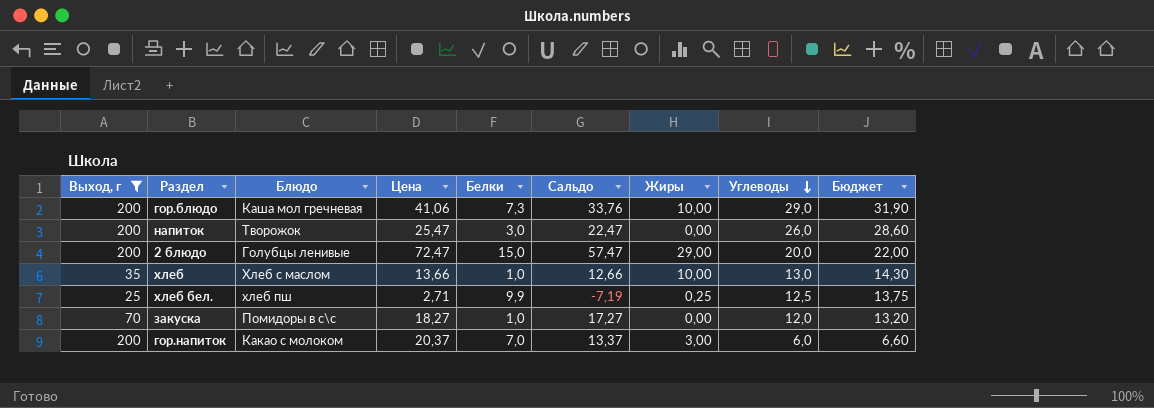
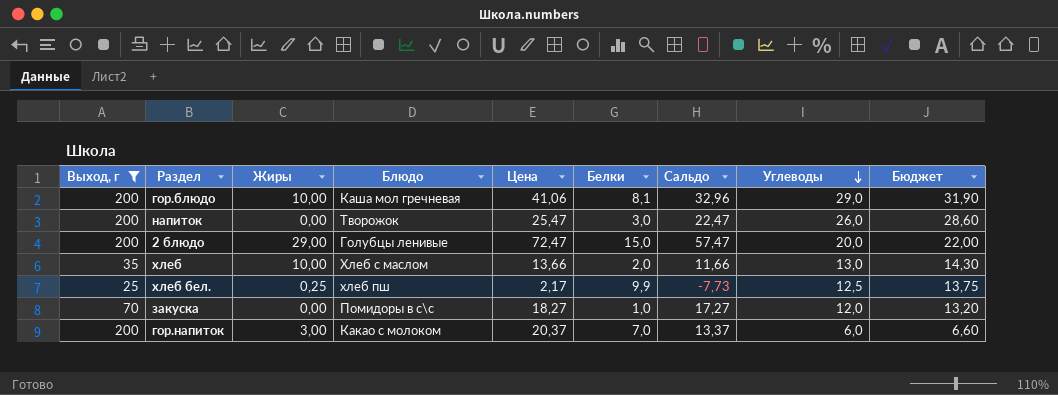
column Жиры | position: 7 -> 3
гор.блюдо | Белки: 7,3 -> 8,1
гор.блюдо | Сальдо: 33,76 -> 32,96
хлеб | Белки: 1,0 -> 2,0
хлеб | Сальдо: 12,66 -> 11,66
хлеб бел. | Цена: 2,71 -> 2,17
хлеб бел. | Сальдо: -7,19 -> -7,73

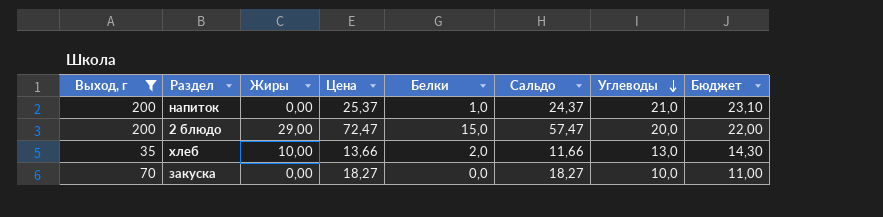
column Блюдо | position: 4 -> none
row гор.блюдо: 200 | 10,00 | Каша мол гречневая | 41,06 | 8,1 | 32,96 | 29,0 | 31,90 -> none
row хлеб бел.: 25 | 0,25 | хлеб пш | 2,17 | 9,9 | -7,73 | 12,5 | 13,75 -> none
row гор.напиток: 200 | 3,00 | Какао с молоком | 20,37 | 7,0 | 13,37 | 6,0 | 6,60 -> none
напиток | Цена: 25,47 -> 25,37
напиток | Белки: 3,0 -> 1,0
напиток | Сальдо: 22,47 -> 24,37
напиток | Углеводы: 26,0 -> 21,0
напиток | Бюджет: 28,60 -> 23,10
закуска | Белки: 1,0 -> 0,0
закуска | Сальдо: 17,27 -> 18,27
закуска | Углеводы: 12,0 -> 10,0
закуска | Бюджет: 13,20 -> 11,00

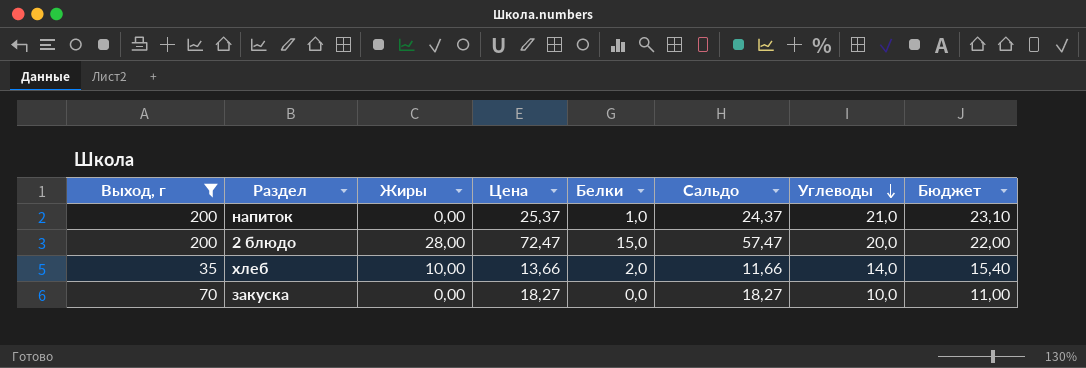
2 блюдо | Жиры: 29,00 -> 28,00
хлеб | Углеводы: 13,0 -> 14,0
хлеб | Бюджет: 14,30 -> 15,40

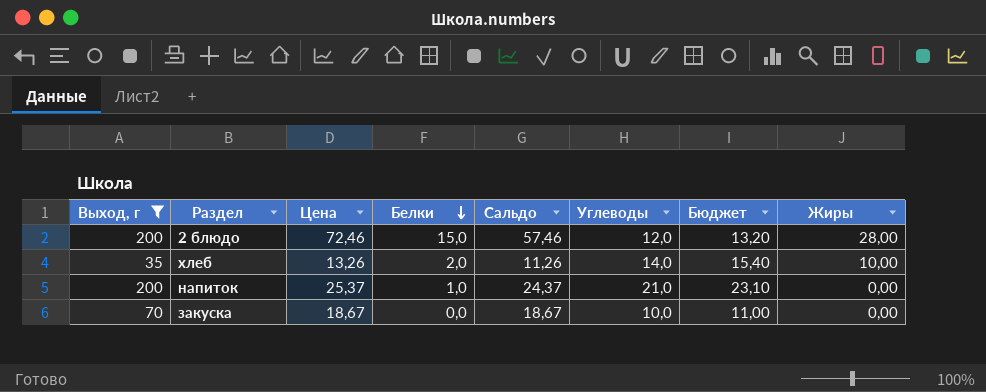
row order: Углеводы descending -> Белки descending
column Жиры | position: 3 -> 8
2 блюдо | Цена: 72,47 -> 72,46
2 блюдо | Сальдо: 57,47 -> 57,46
2 блюдо | Углеводы: 20,0 -> 12,0
2 блюдо | Бюджет: 22,00 -> 13,20
хлеб | Цена: 13,66 -> 13,26
хлеб | Сальдо: 11,66 -> 11,26
закуска | Цена: 18,27 -> 18,67
закуска | Сальдо: 18,27 -> 18,67

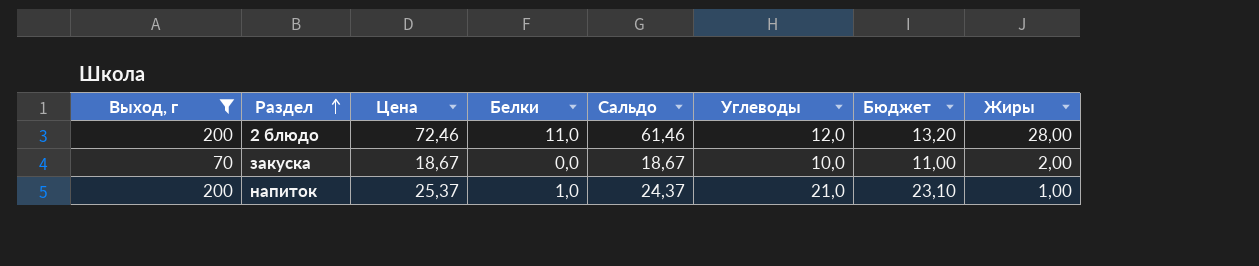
row order: Белки descending -> Раздел ascending
row хлеб: 35 | 13,26 | 2,0 | 11,26 | 14,0 | 15,40 | 10,00 -> none
2 блюдо | Белки: 15,0 -> 11,0
2 блюдо | Сальдо: 57,46 -> 61,46
закуска | Жиры: 0,00 -> 2,00
напиток | Жиры: 0,00 -> 1,00

